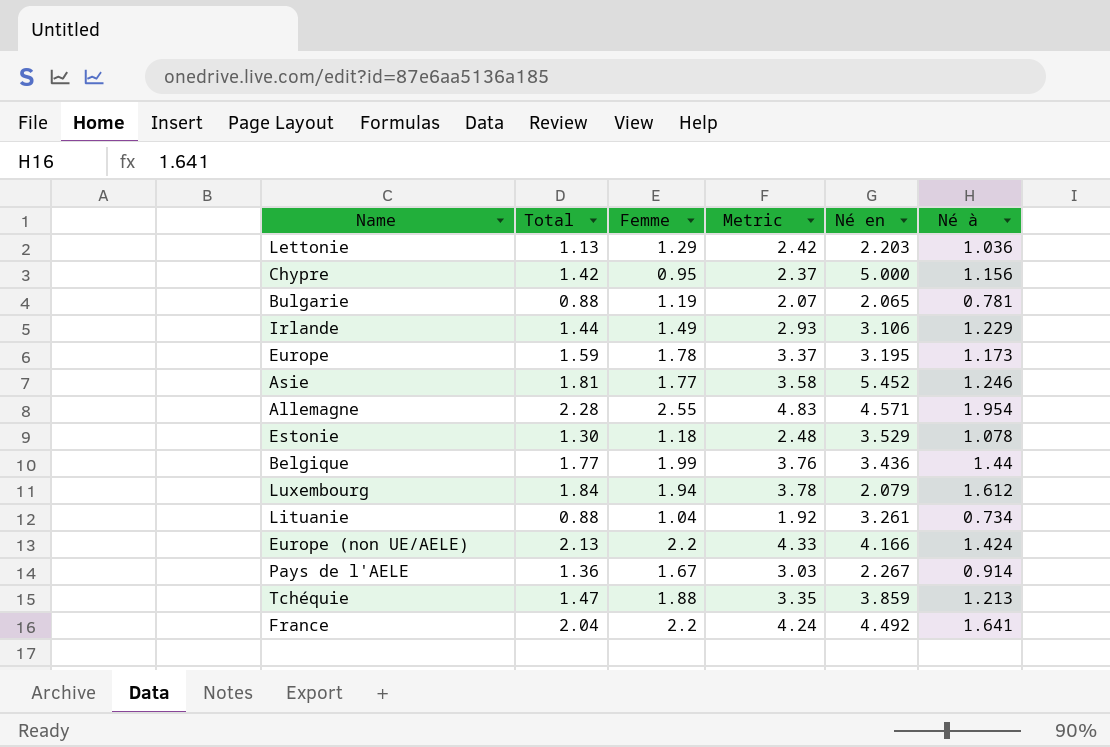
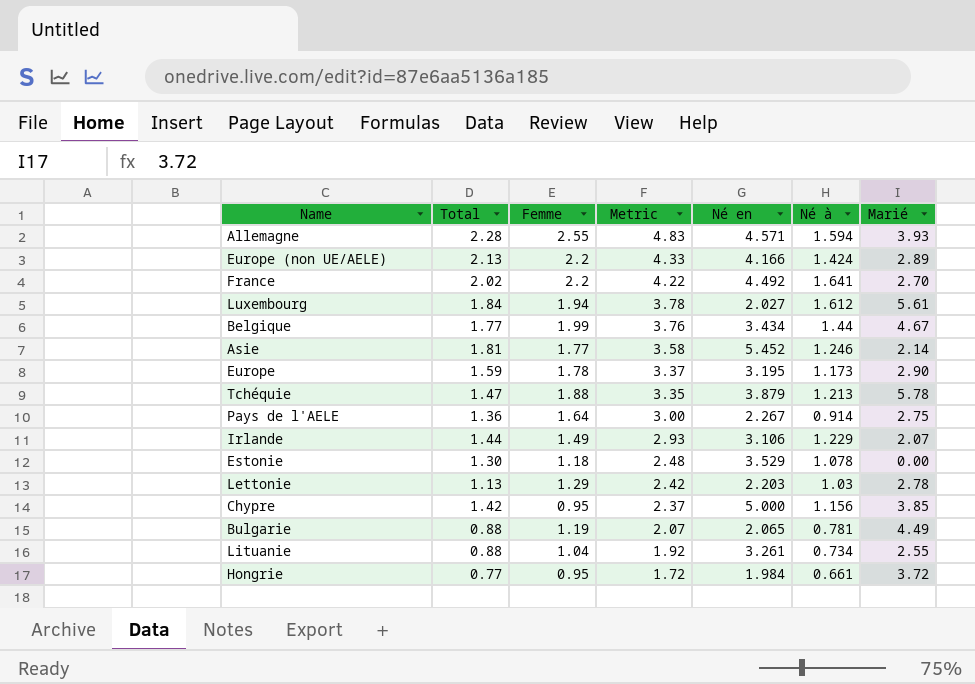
row order: none -> Metric descending
column Marié | position: none -> 7
Allemagne | Né à: 1.954 -> 1.594
France | Total: 2.04 -> 2.02
France | Metric: 4.24 -> 4.22
Luxembourg | Né en: 2.079 -> 2.027
Belgique | Né en: 3.436 -> 3.434
Tchéquie | Né en: 3.859 -> 3.879
Pays de l'AELE | Femme: 1.67 -> 1.64
Pays de l'AELE | Metric: 3.03 -> 3.00
Lettonie | Né à: 1.036 -> 1.03
row Hongrie: none -> 0.77 | 0.95 | 1.72 | 1.984 | 0.661 | 3.72

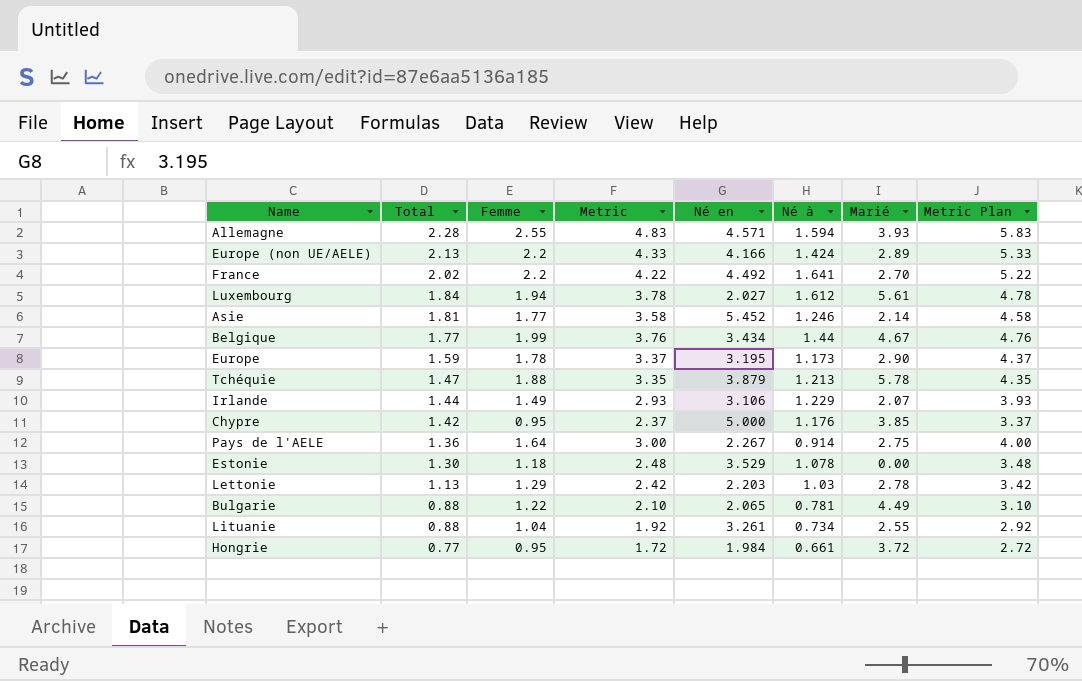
row order: Metric descending -> Total descending
column Metric Plan | formula: none -> [Metric] + 1
Chypre | Né à: 1.156 -> 1.176
Bulgarie | Femme: 1.19 -> 1.22
Bulgarie | Metric: 2.07 -> 2.10

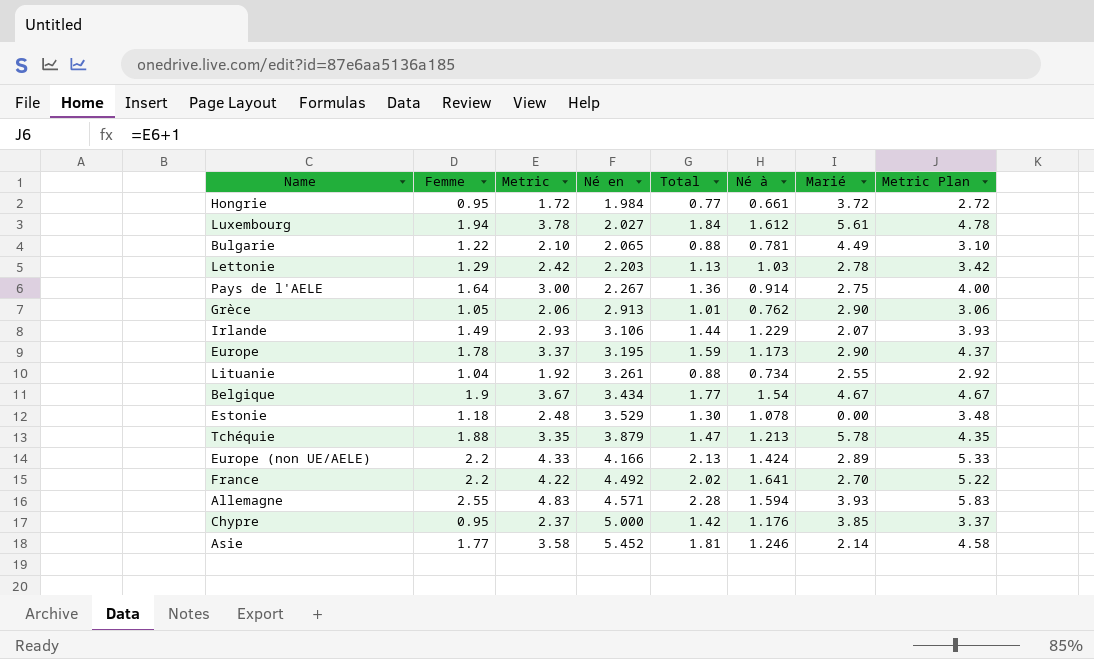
row order: Total descending -> Né en ascending
column Total | position: 2 -> 5
row Grèce: none -> 1.05 | 2.06 | 2.913 | 1.01 | 0.762 | 2.90 | 3.06
Belgique | Femme: 1.99 -> 1.9
Belgique | Metric: 3.76 -> 3.67
Belgique | Né à: 1.44 -> 1.54
Belgique | Metric Plan: 4.76 -> 4.67

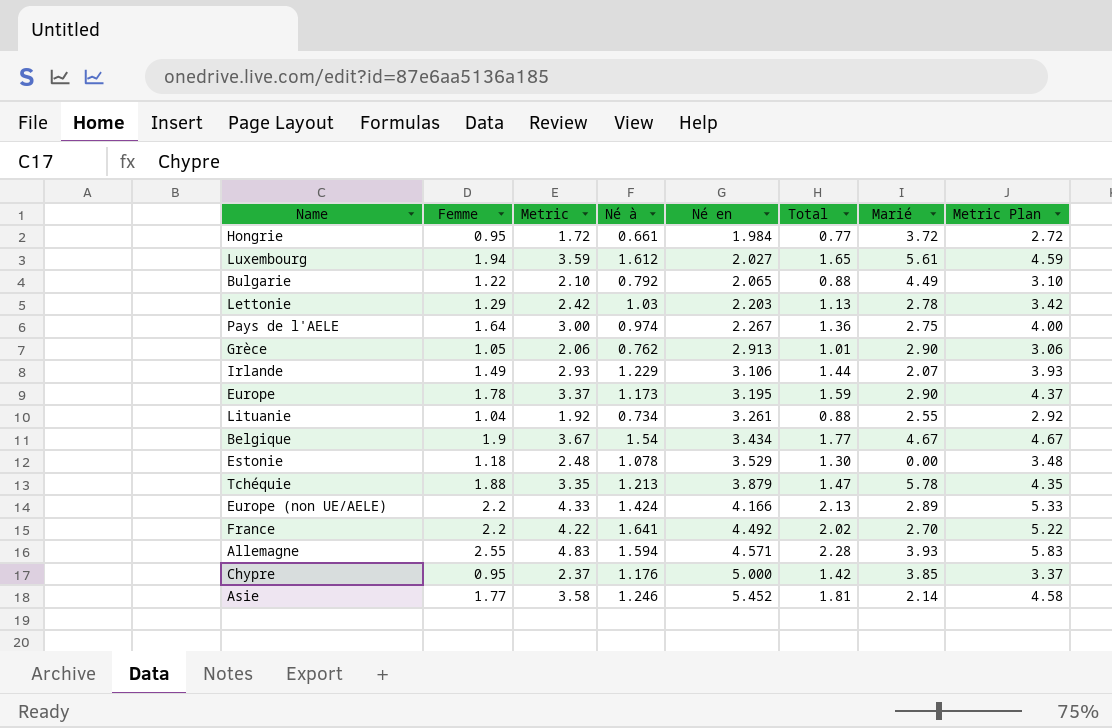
column Né à | position: 6 -> 4
Luxembourg | Metric: 3.78 -> 3.59
Luxembourg | Total: 1.84 -> 1.65
Luxembourg | Metric Plan: 4.78 -> 4.59
Bulgarie | Né à: 0.781 -> 0.792
Pays de l'AELE | Né à: 0.914 -> 0.974

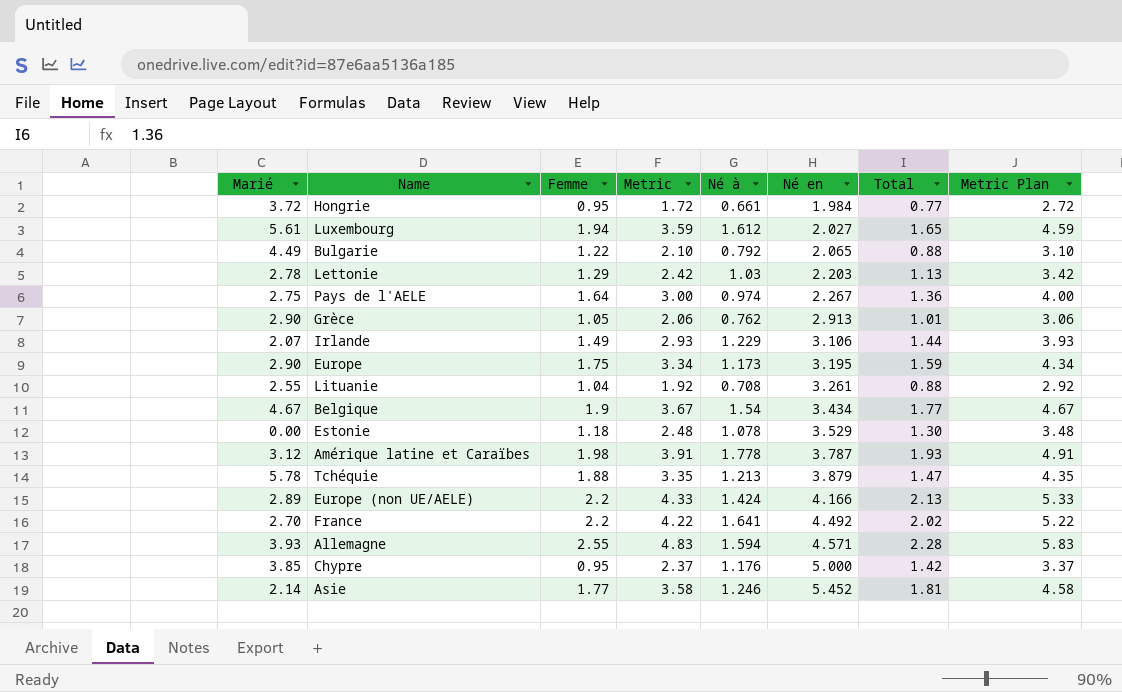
column Marié | position: 7 -> 1
Europe | Femme: 1.78 -> 1.75
Europe | Metric: 3.37 -> 3.34
Europe | Metric Plan: 4.37 -> 4.34
Lituanie | Né à: 0.734 -> 0.708
row Amérique latine et Caraïbes: none -> 3.12 | 1.98 | 3.91 | 1.778 | 3.787 | 1.93 | 4.91

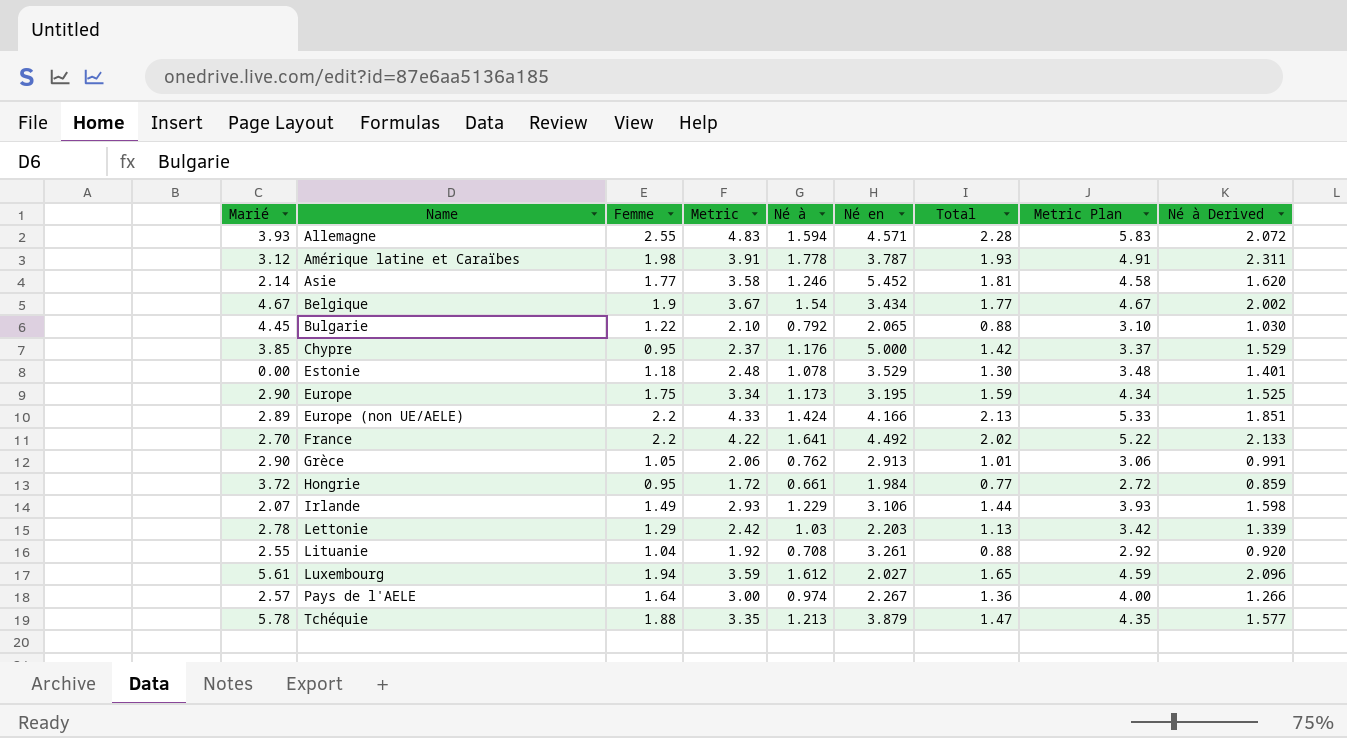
row order: Né en ascending -> Name ascending
column Né à Derived | formula: none -> [Né à] * 1.3
Bulgarie | Marié: 4.49 -> 4.45
Pays de l'AELE | Marié: 2.75 -> 2.57

